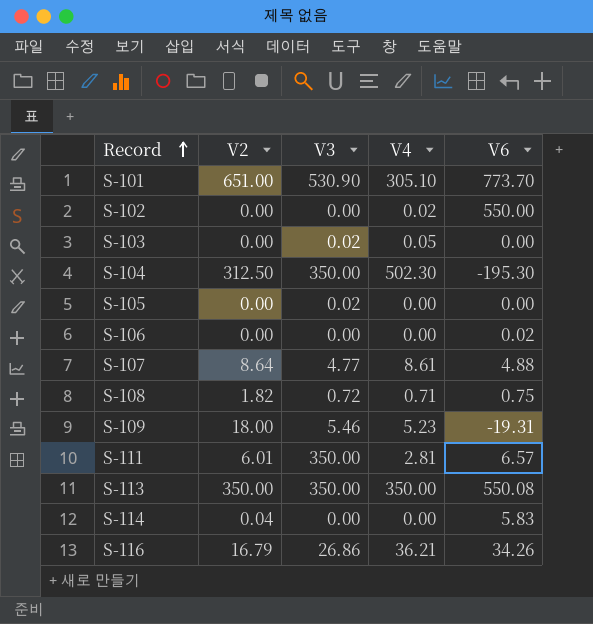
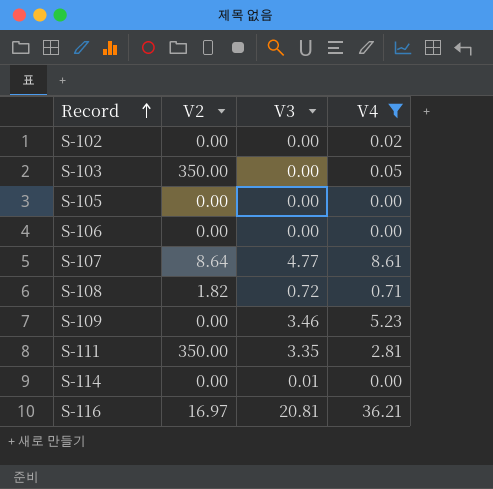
filter: none -> V4 <= 36.21
column V6 | position: 5 -> none
S-103 | V2: 0.00 -> 350.00
S-103 | V3: 0.02 -> 0.00
S-105 | V3: 0.02 -> 0.00
S-109 | V2: 18.00 -> 0.00
S-109 | V3: 5.46 -> 3.46
S-111 | V2: 6.01 -> 350.00
S-111 | V3: 350.00 -> 3.35
S-114 | V2: 0.04 -> 0.00
S-114 | V3: 0.00 -> 0.01
S-116 | V2: 16.79 -> 16.97
S-116 | V3: 26.86 -> 20.81

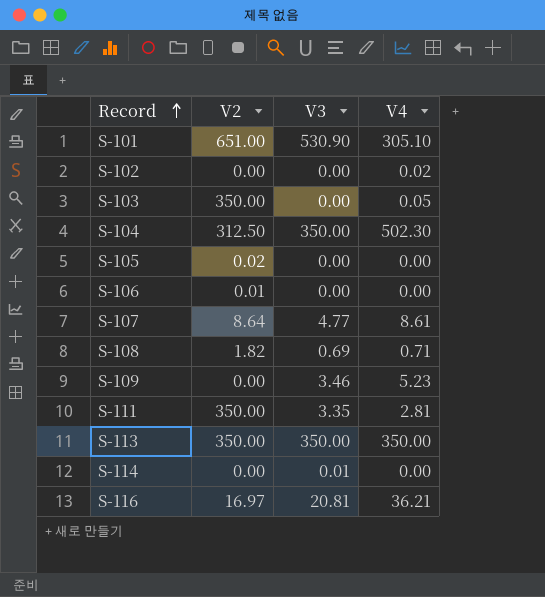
filter: V4 <= 36.21 -> none
S-105 | V2: 0.00 -> 0.02
S-106 | V2: 0.00 -> 0.01
S-108 | V3: 0.72 -> 0.69

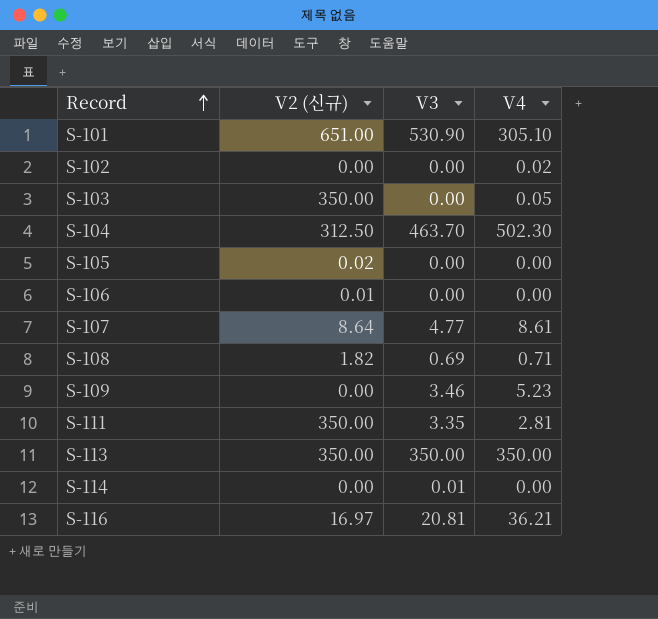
column name: V2 -> V2 (신규)
S-104 | V3: 350.00 -> 463.70

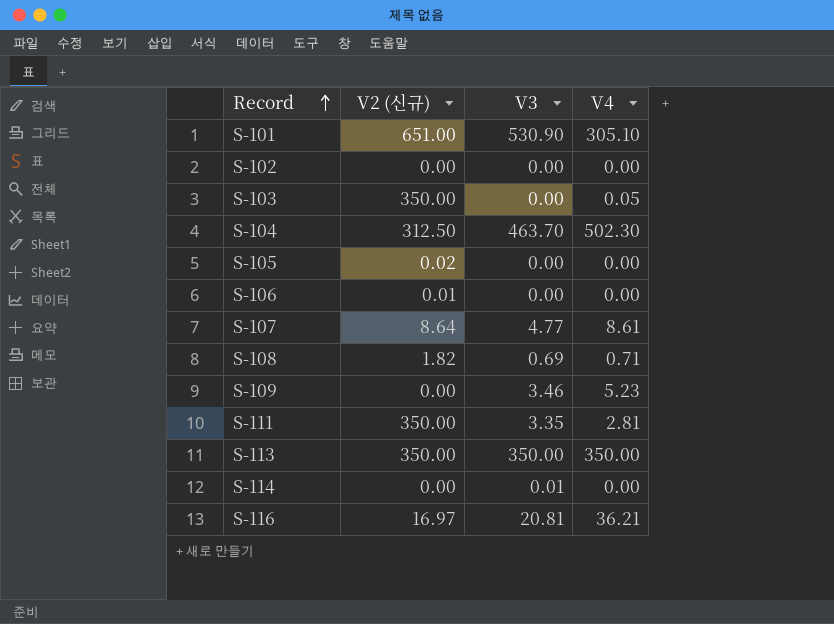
S-102 | V4: 0.02 -> 0.00

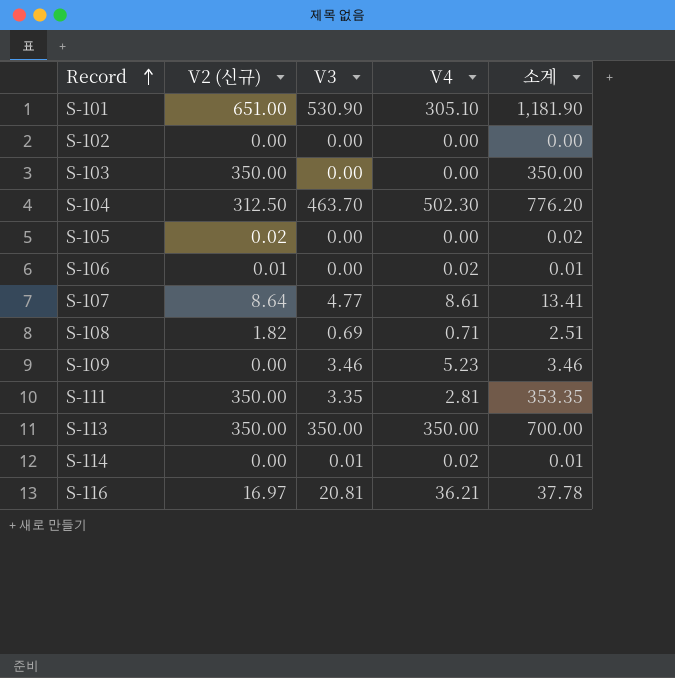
column 소계 | formula: none -> [V2 (신규)] + [V3]
S-103 | V4: 0.05 -> 0.00
S-106 | V4: 0.00 -> 0.02
S-114 | V4: 0.00 -> 0.02

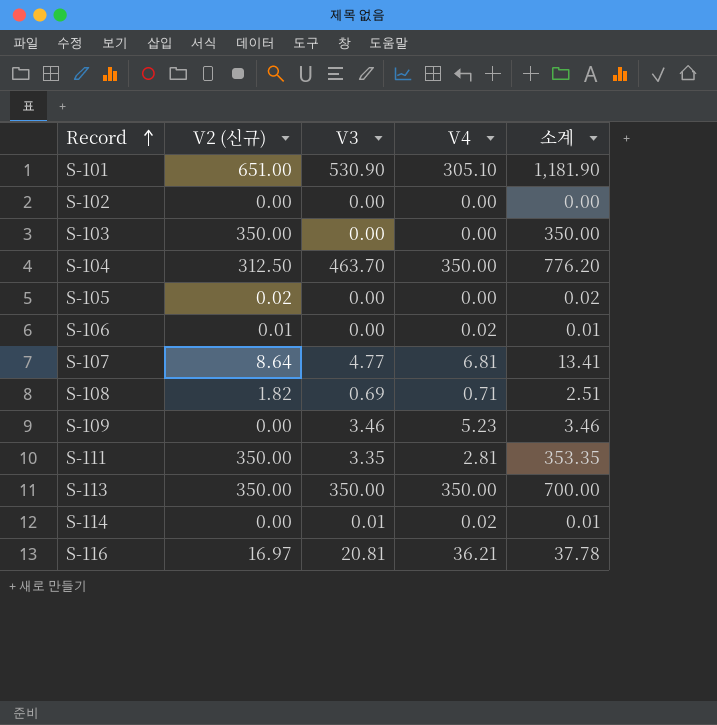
S-104 | V4: 502.30 -> 350.00
S-107 | V4: 8.61 -> 6.81

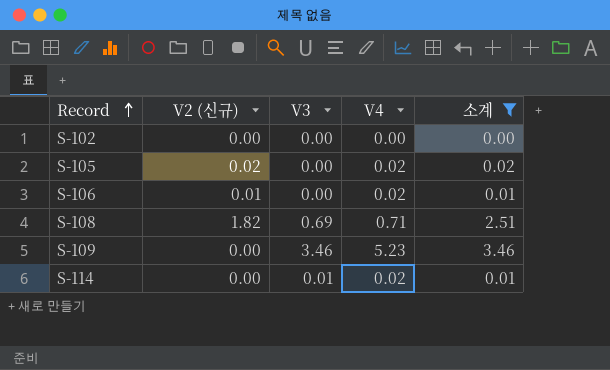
filter: none -> 소계 <= 3.46
S-105 | V4: 0.00 -> 0.02

